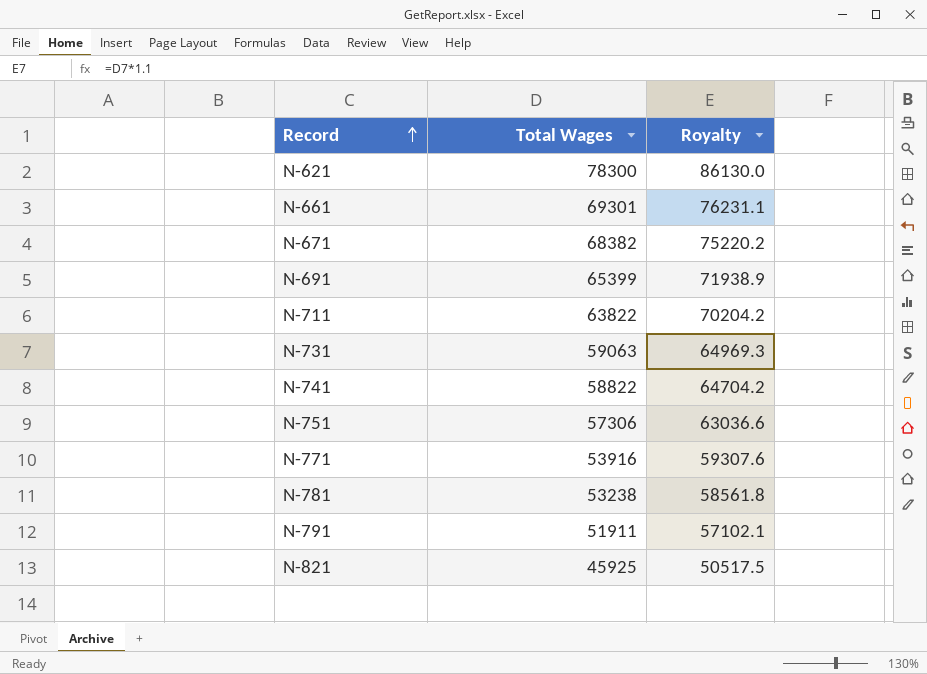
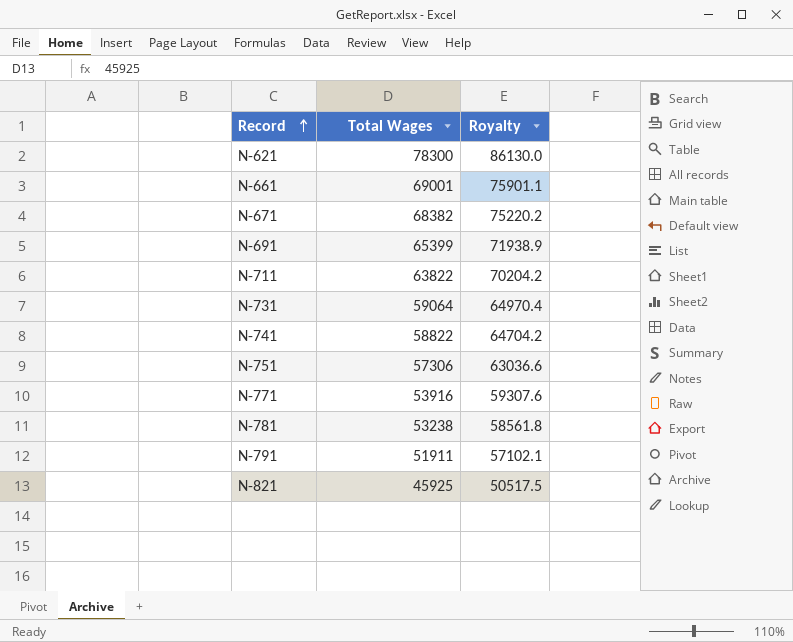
N-661 | Total Wages: 69301 -> 69001
N-661 | Royalty: 76231.1 -> 75901.1
N-731 | Total Wages: 59063 -> 59064
N-731 | Royalty: 64969.3 -> 64970.4

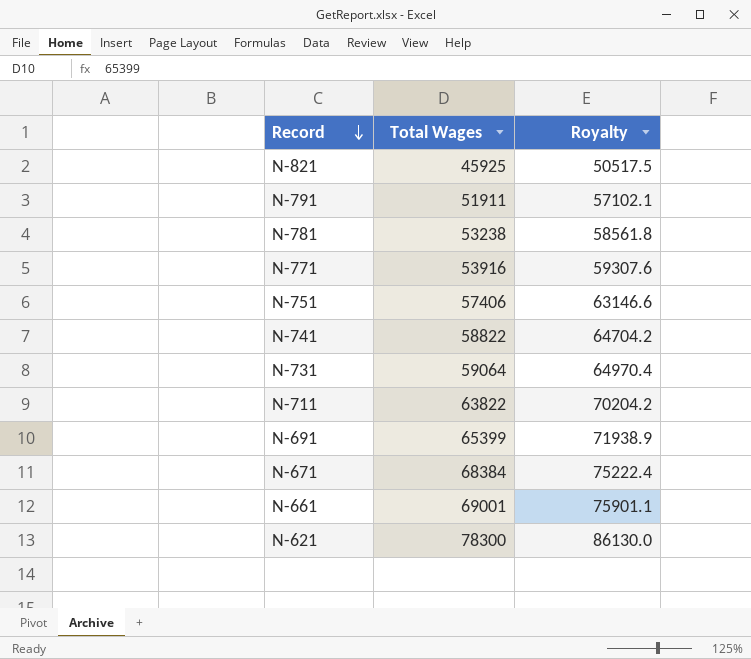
row order: Record ascending -> Record descending
N-751 | Total Wages: 57306 -> 57406
N-751 | Royalty: 63036.6 -> 63146.6
N-671 | Total Wages: 68382 -> 68384
N-671 | Royalty: 75220.2 -> 75222.4

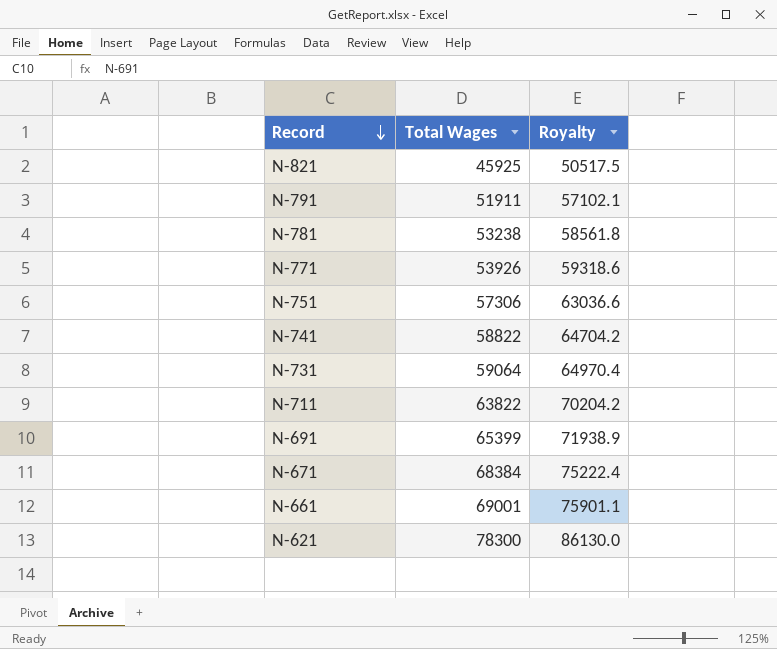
N-771 | Total Wages: 53916 -> 53926
N-771 | Royalty: 59307.6 -> 59318.6
N-751 | Total Wages: 57406 -> 57306
N-751 | Royalty: 63146.6 -> 63036.6

